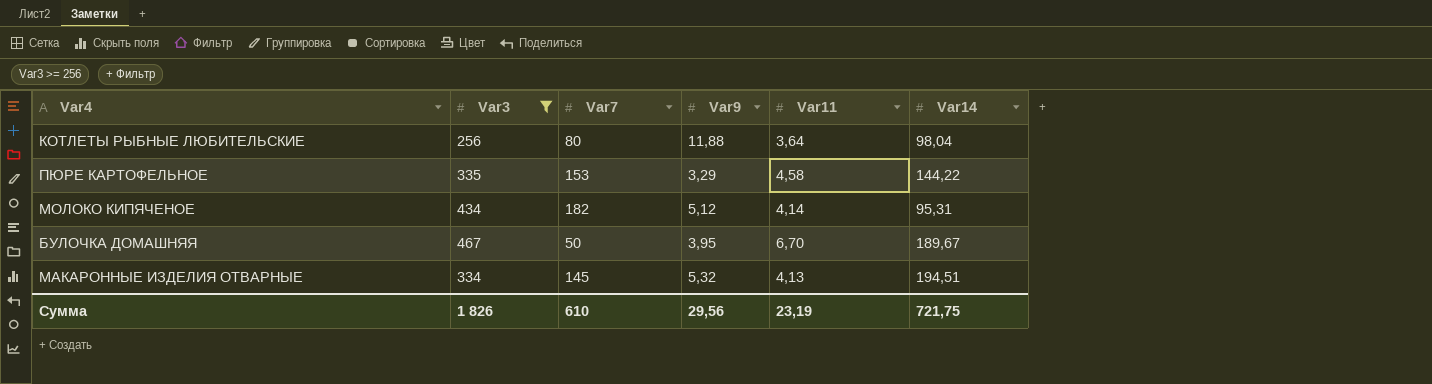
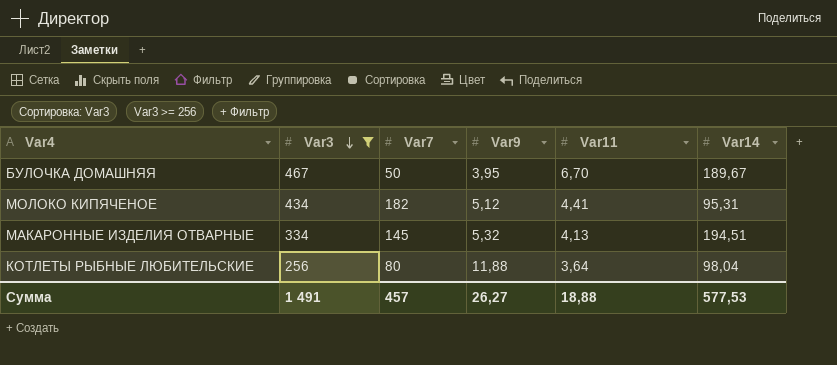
row order: none -> Var3 descending
row ПЮРЕ КАРТОФЕЛЬНОЕ: 335 | 153 | 3,29 | 4,58 | 144,22 -> none
МОЛОКО КИПЯЧЕНОЕ | Var11: 4,14 -> 4,41
Сумма | Var3: 1 826 -> 1 491
Сумма | Var7: 610 -> 457
Сумма | Var9: 29,56 -> 26,27
Сумма | Var11: 23,19 -> 18,88
Сумма | Var14: 721,75 -> 577,53

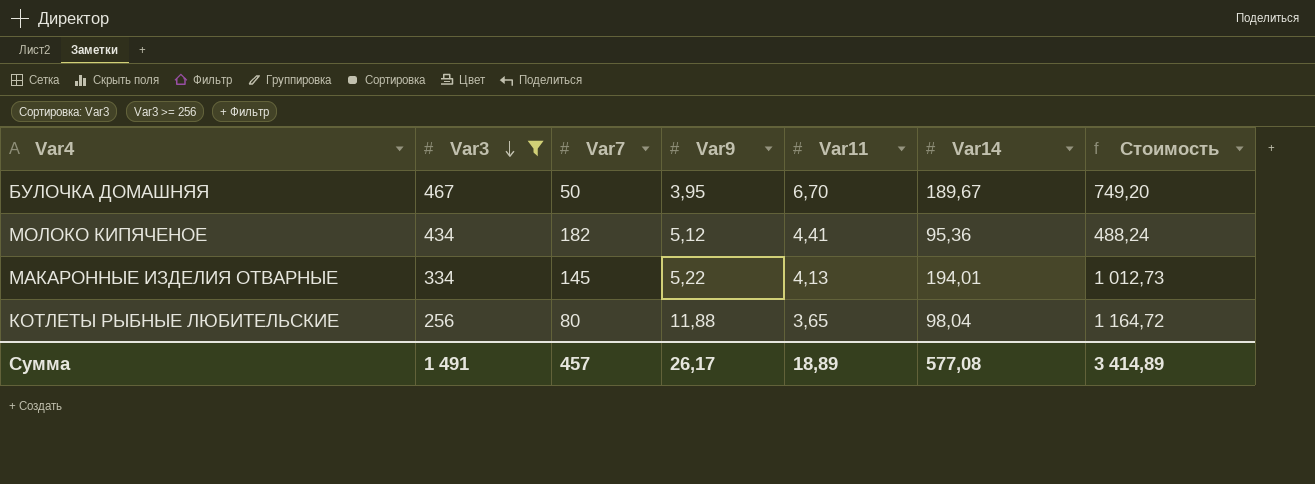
column Стоимость | formula: none -> [Var9] * [Var14]
МОЛОКО КИПЯЧЕНОЕ | Var14: 95,31 -> 95,36
МАКАРОННЫЕ ИЗДЕЛИЯ ОТВАРНЫЕ | Var9: 5,32 -> 5,22
МАКАРОННЫЕ ИЗДЕЛИЯ ОТВАРНЫЕ | Var14: 194,51 -> 194,01
КОТЛЕТЫ РЫБНЫЕ ЛЮБИТЕЛЬСКИЕ | Var11: 3,64 -> 3,65
Сумма | Var9: 26,27 -> 26,17
Сумма | Var11: 18,88 -> 18,89
Сумма | Var14: 577,53 -> 577,08

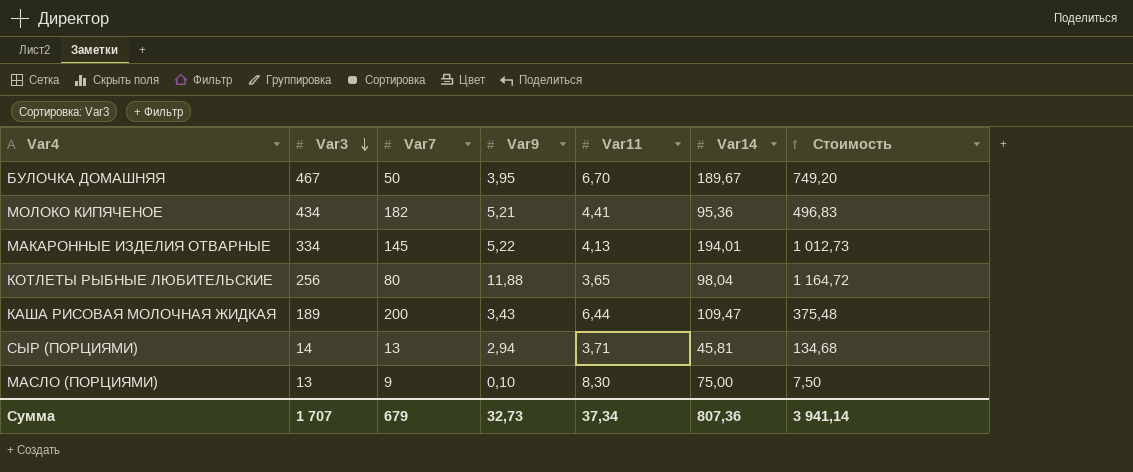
filter: Var3 >= 256 -> none
МОЛОКО КИПЯЧЕНОЕ | Var9: 5,12 -> 5,21
МОЛОКО КИПЯЧЕНОЕ | Стоимость: 488,24 -> 496,83
Сумма | Var3: 1 491 -> 1 707
Сумма | Var7: 457 -> 679
Сумма | Var9: 26,17 -> 32,73
Сумма | Var11: 18,89 -> 37,34
Сумма | Var14: 577,08 -> 807,36
Сумма | Стоимость: 3 414,89 -> 3 941,14

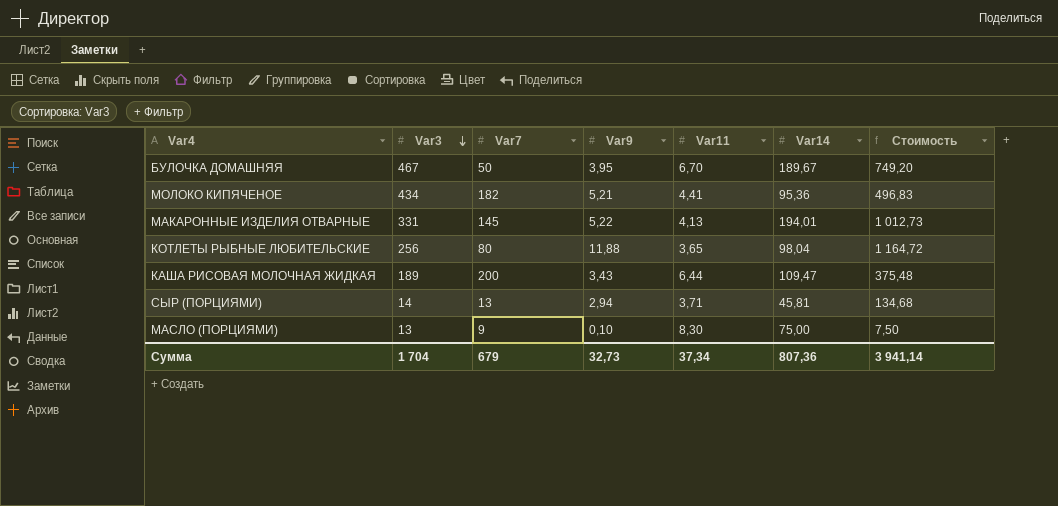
МАКАРОННЫЕ ИЗДЕЛИЯ ОТВАРНЫЕ | Var3: 334 -> 331
Сумма | Var3: 1 707 -> 1 704

